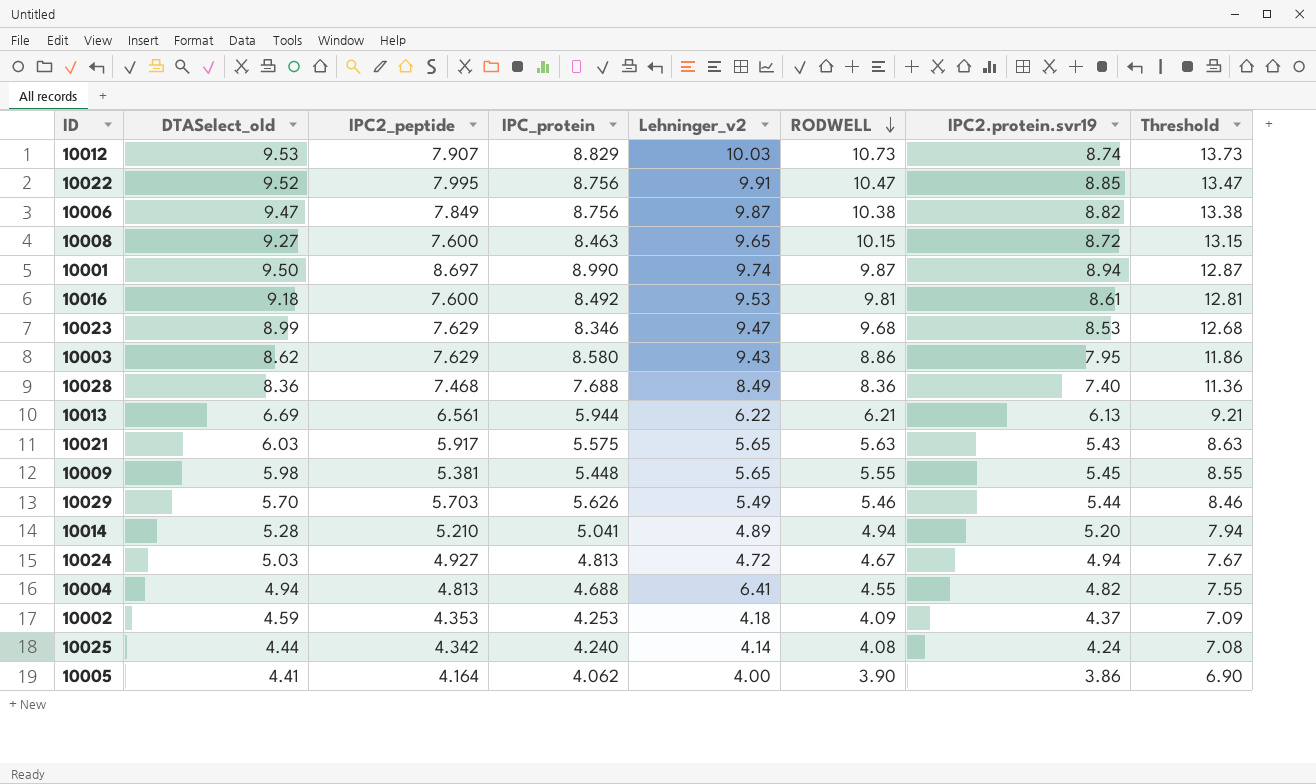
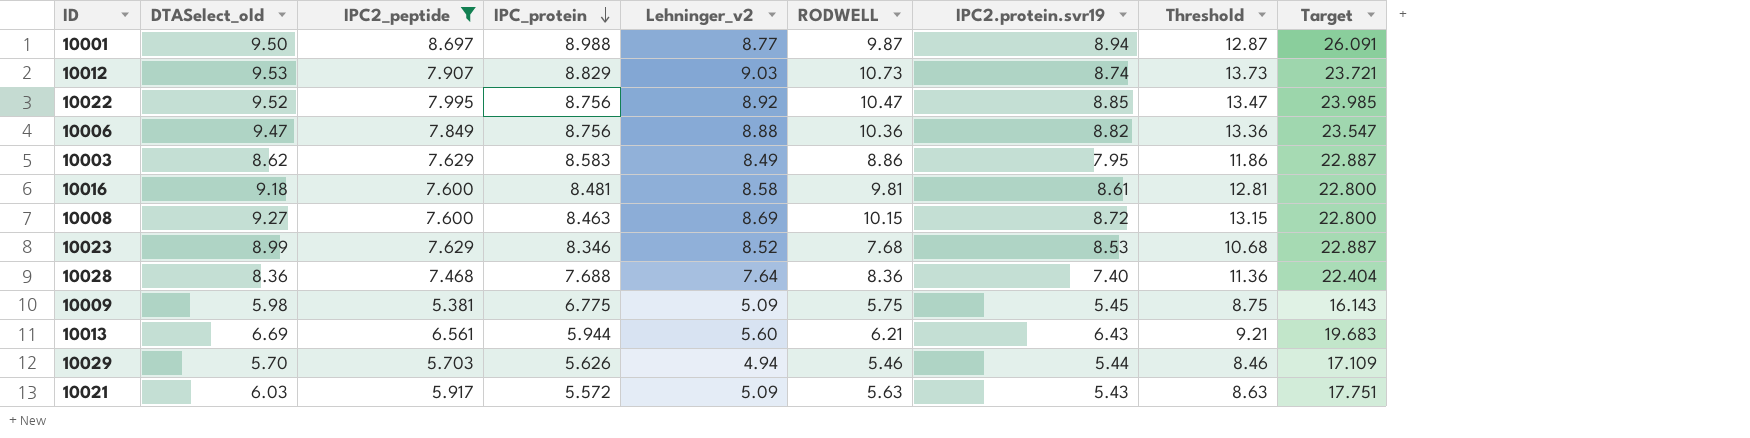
filter: none -> IPC2_peptide >= 5.381
row order: RODWELL descending -> IPC_protein descending
column Target | formula: none -> [IPC2_peptide] * 3
10001 | IPC_protein: 8.990 -> 8.988
10001 | Lehninger_v2: 9.74 -> 8.77
10012 | Lehninger_v2: 10.03 -> 9.03
10022 | Lehninger_v2: 9.91 -> 8.92
10006 | Lehninger_v2: 9.87 -> 8.88
10006 | RODWELL: 10.38 -> 10.36
10006 | Threshold: 13.38 -> 13.36
10003 | IPC_protein: 8.580 -> 8.583
10003 | Lehninger_v2: 9.43 -> 8.49
10016 | IPC_protein: 8.492 -> 8.481
10016 | Lehninger_v2: 9.53 -> 8.58
10008 | Lehninger_v2: 9.65 -> 8.69
10023 | Lehninger_v2: 9.47 -> 8.52
10023 | RODWELL: 9.68 -> 7.68
10023 | Threshold: 12.68 -> 10.68
10028 | Lehninger_v2: 8.49 -> 7.64
10009 | IPC_protein: 5.448 -> 6.775
10009 | Lehninger_v2: 5.65 -> 5.09
10009 | RODWELL: 5.55 -> 5.75
10009 | Threshold: 8.55 -> 8.75
10013 | Lehninger_v2: 6.22 -> 5.60
10013 | IPC2.protein.svr19: 6.13 -> 6.43
10029 | Lehninger_v2: 5.49 -> 4.94
10021 | IPC_protein: 5.575 -> 5.572
10021 | Lehninger_v2: 5.65 -> 5.09

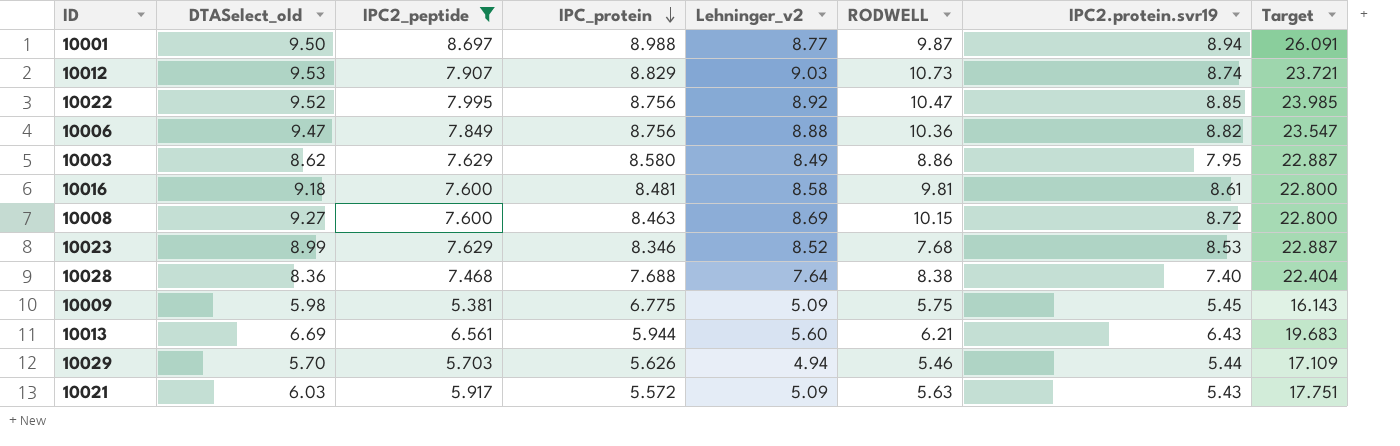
column Threshold | formula: [RODWELL] + 3 -> none
10003 | IPC_protein: 8.583 -> 8.580
10028 | RODWELL: 8.36 -> 8.38

